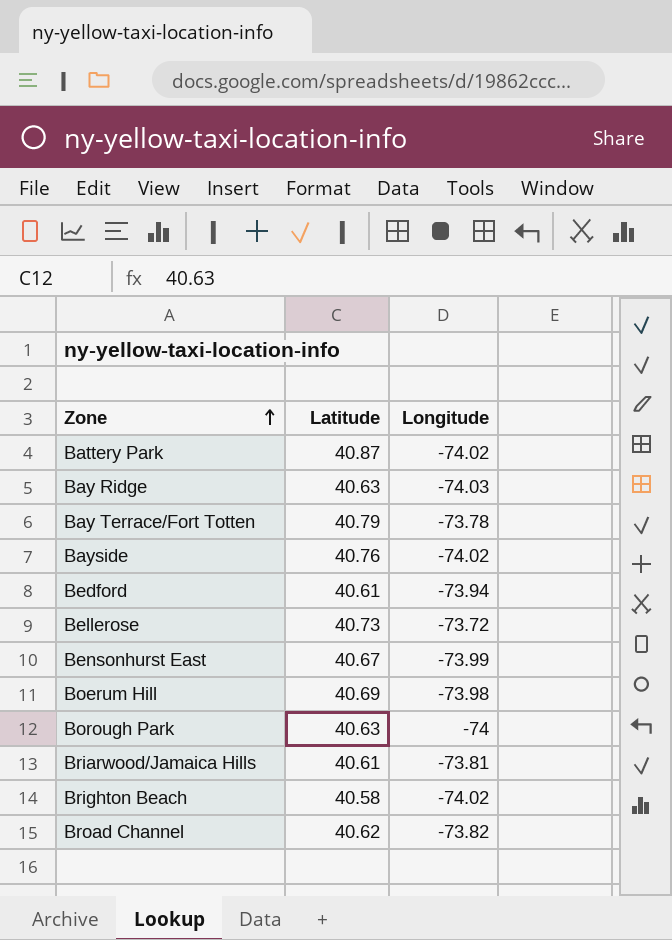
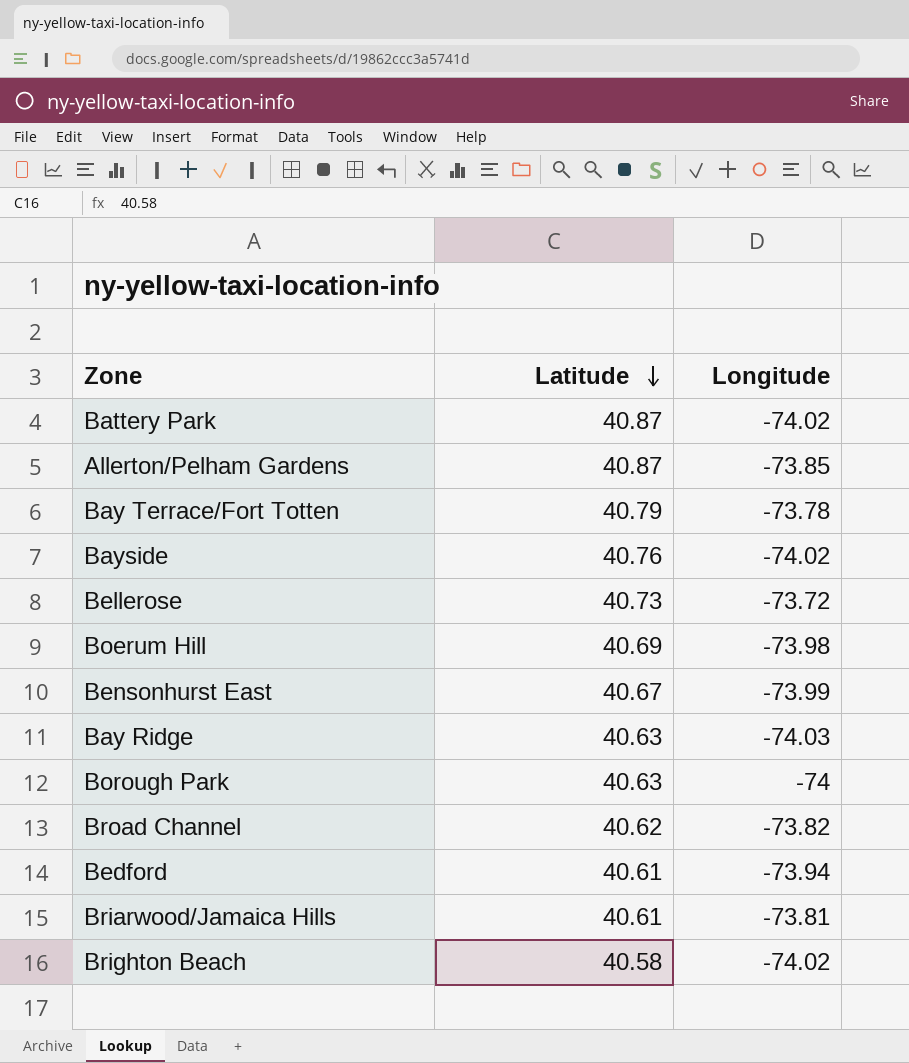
row order: Zone ascending -> Latitude descending
row Allerton/Pelham Gardens: none -> 40.87 | -73.85

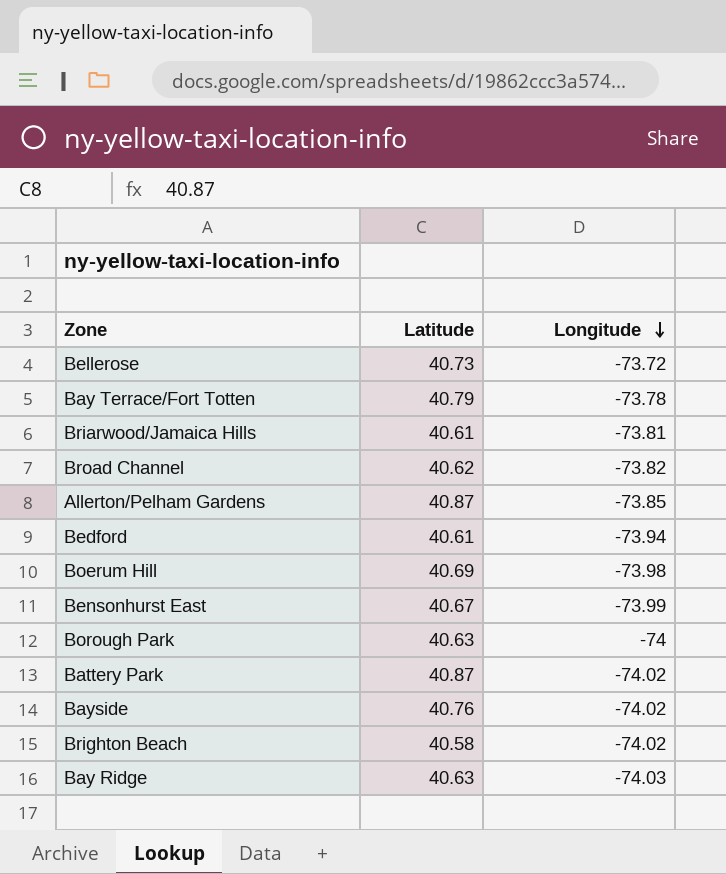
row order: Latitude descending -> Longitude descending

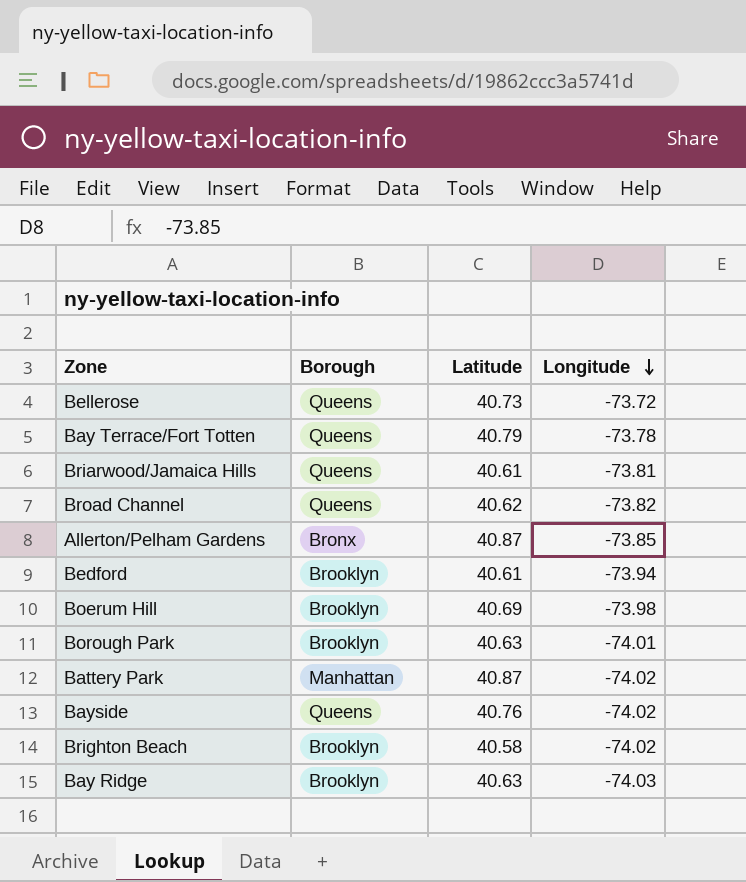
column Borough | position: none -> 2
row Bensonhurst East: 40.67 | -73.99 -> none
Borough Park | Longitude: -74 -> -74.01

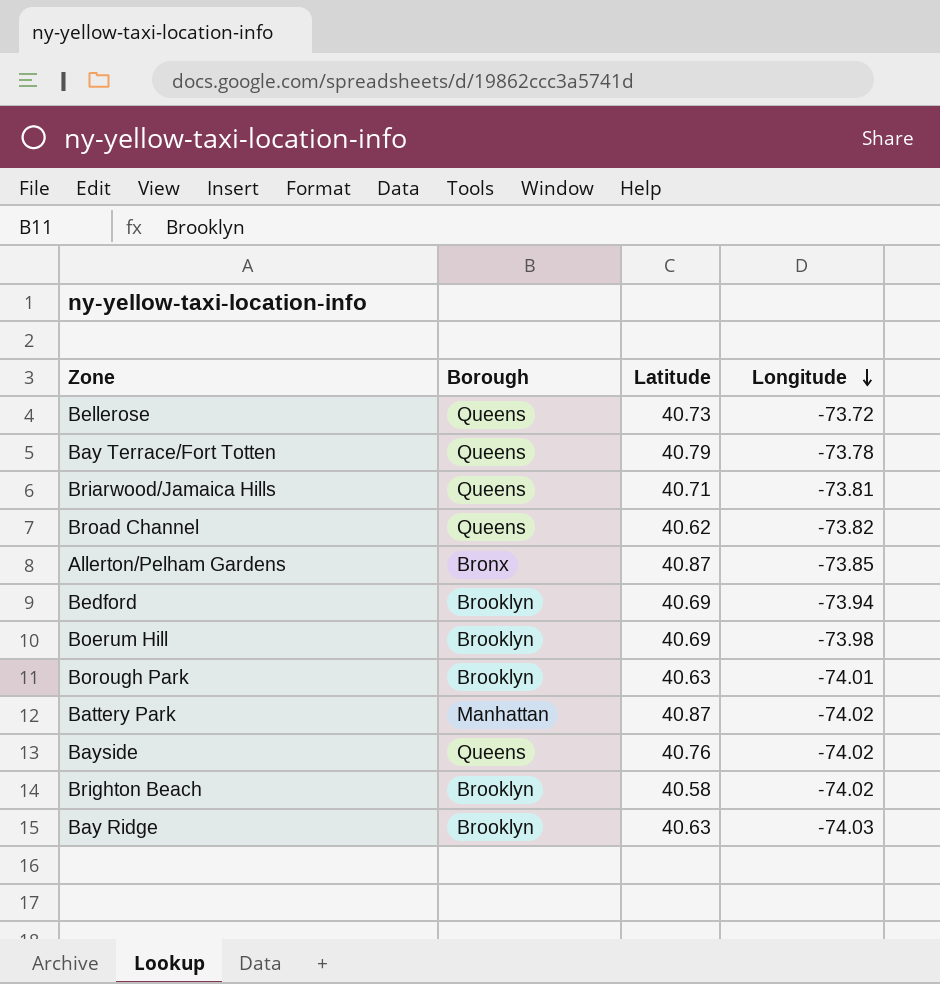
Briarwood/Jamaica Hills | Latitude: 40.61 -> 40.71
Bedford | Latitude: 40.61 -> 40.69

